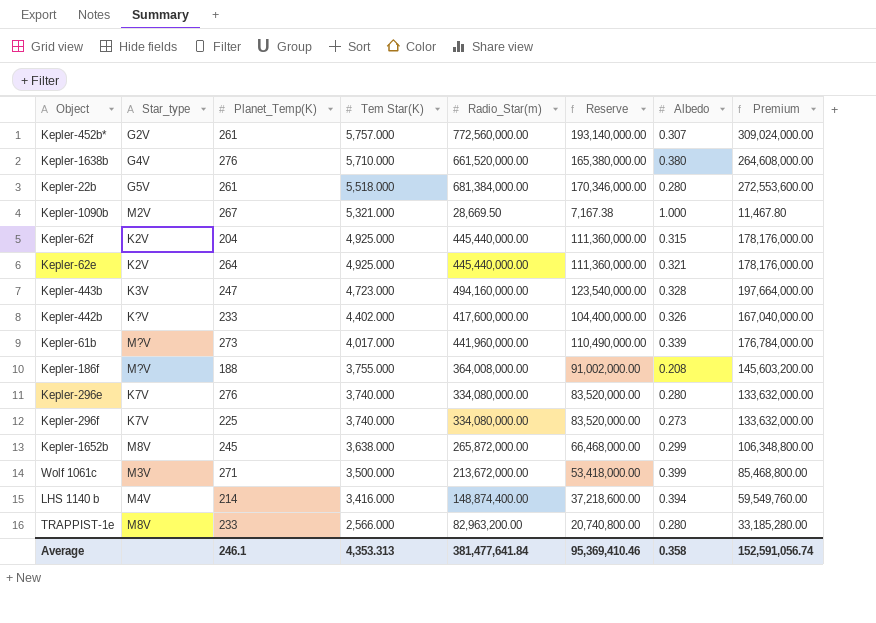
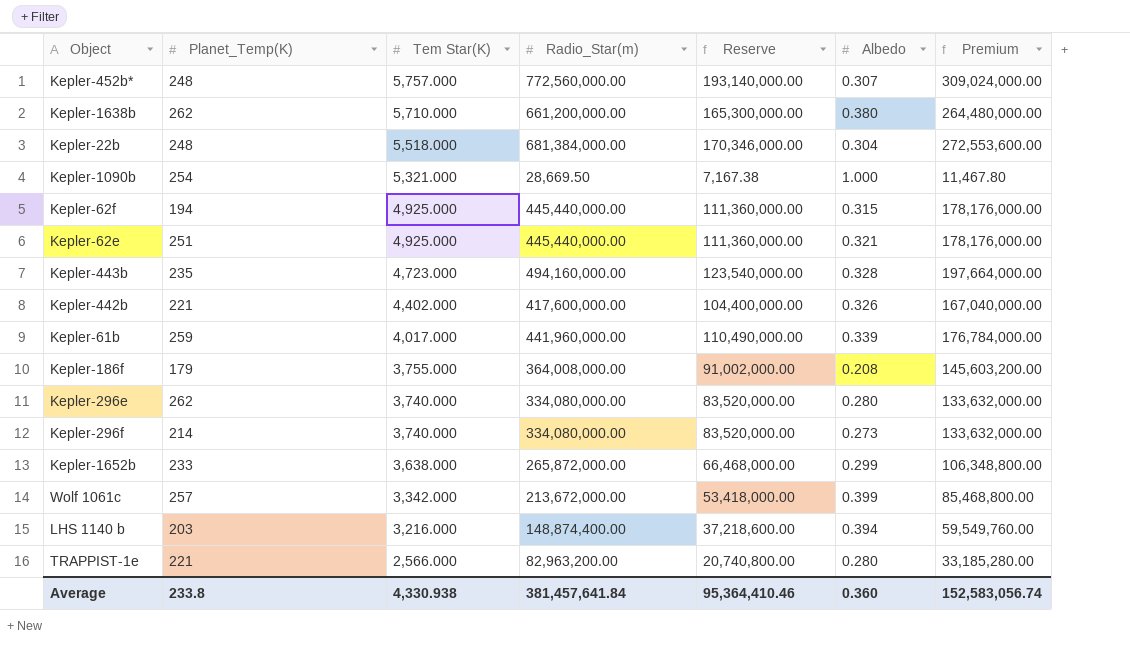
column Star_type | position: 2 -> none
Kepler-452b* | Planet_Temp(K): 261 -> 248
Kepler-1638b | Planet_Temp(K): 276 -> 262
Kepler-1638b | Radio_Star(m): 661,520,000.00 -> 661,200,000.00
Kepler-1638b | Reserve: 165,380,000.00 -> 165,300,000.00
Kepler-1638b | Premium: 264,608,000.00 -> 264,480,000.00
Kepler-22b | Planet_Temp(K): 261 -> 248
Kepler-22b | Albedo: 0.280 -> 0.304
Kepler-1090b | Planet_Temp(K): 267 -> 254
Kepler-62f | Planet_Temp(K): 204 -> 194
Kepler-62e | Planet_Temp(K): 264 -> 251
Kepler-443b | Planet_Temp(K): 247 -> 235
Kepler-442b | Planet_Temp(K): 233 -> 221
Kepler-61b | Planet_Temp(K): 273 -> 259
Kepler-186f | Planet_Temp(K): 188 -> 179
Kepler-296e | Planet_Temp(K): 276 -> 262
Kepler-296f | Planet_Temp(K): 225 -> 214
Kepler-1652b | Planet_Temp(K): 245 -> 233
Wolf 1061c | Planet_Temp(K): 271 -> 257
Wolf 1061c | Tem Star(K): 3,500.000 -> 3,342.000
LHS 1140 b | Planet_Temp(K): 214 -> 203
LHS 1140 b | Tem Star(K): 3,416.000 -> 3,216.000
TRAPPIST-1e | Planet_Temp(K): 233 -> 221
Average | Planet_Temp(K): 246.1 -> 233.8
Average | Tem Star(K): 4,353.313 -> 4,330.938
Average | Radio_Star(m): 381,477,641.84 -> 381,457,641.84
Average | Reserve: 95,369,410.46 -> 95,364,410.46
Average | Albedo: 0.358 -> 0.360
Average | Premium: 152,591,056.74 -> 152,583,056.74

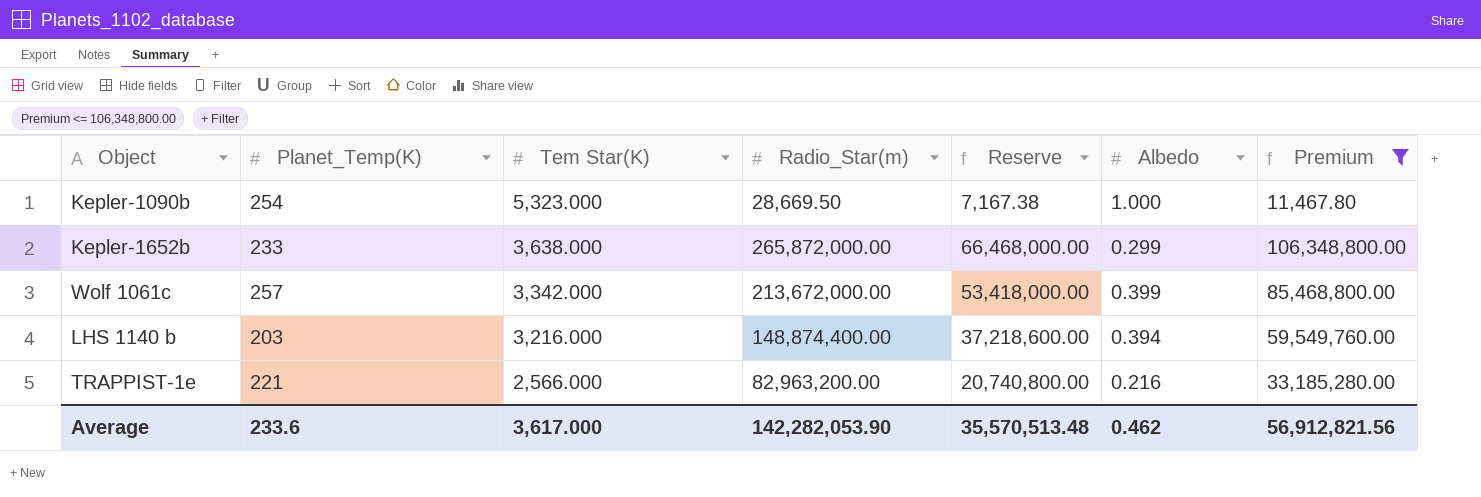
filter: none -> Premium <= 106,348,800.00
Kepler-1090b | Tem Star(K): 5,321.000 -> 5,323.000
TRAPPIST-1e | Albedo: 0.280 -> 0.216
Average | Planet_Temp(K): 233.8 -> 233.6
Average | Tem Star(K): 4,330.938 -> 3,617.000
Average | Radio_Star(m): 381,457,641.84 -> 142,282,053.90
Average | Reserve: 95,364,410.46 -> 35,570,513.48
Average | Albedo: 0.360 -> 0.462
Average | Premium: 152,583,056.74 -> 56,912,821.56

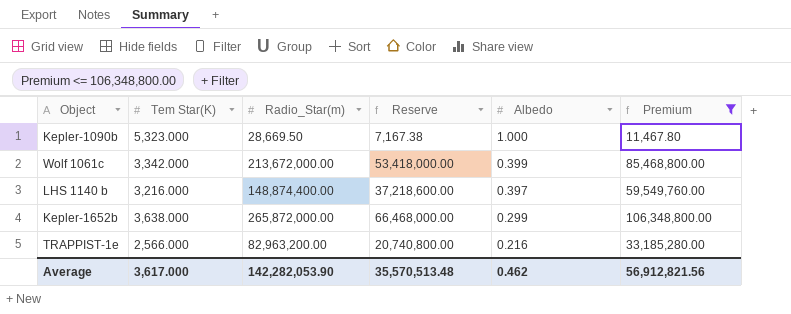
row order: Tem Star(K) descending -> Albedo descending
column Planet_Temp(K) | position: 2 -> none
LHS 1140 b | Albedo: 0.394 -> 0.397

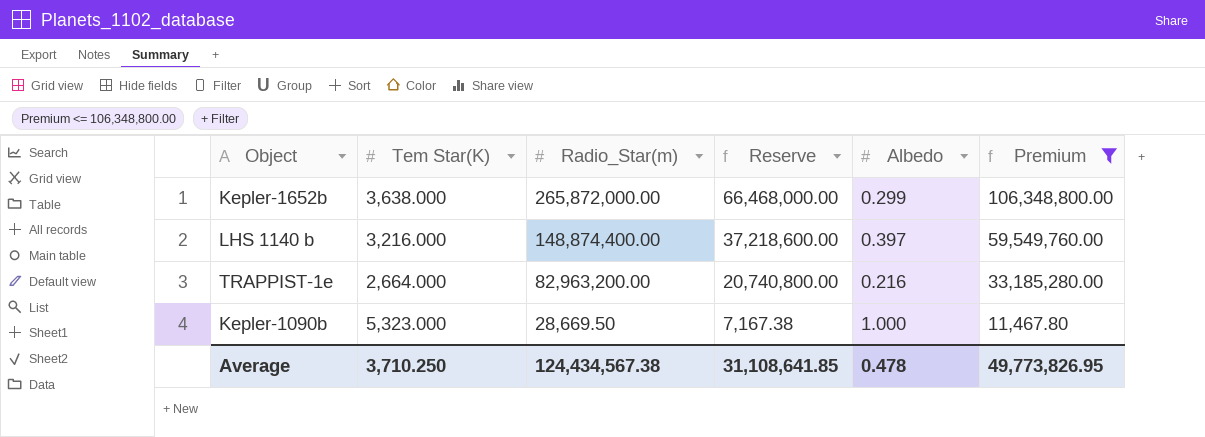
row order: Albedo descending -> Radio_Star(m) descending
row Wolf 1061c: 3,342.000 | 213,672,000.00 | 53,418,000.00 | 0.399 | 85,468,800.00 -> none
TRAPPIST-1e | Tem Star(K): 2,566.000 -> 2,664.000
Average | Tem Star(K): 3,617.000 -> 3,710.250
Average | Radio_Star(m): 142,282,053.90 -> 124,434,567.38
Average | Reserve: 35,570,513.48 -> 31,108,641.85
Average | Albedo: 0.462 -> 0.478
Average | Premium: 56,912,821.56 -> 49,773,826.95

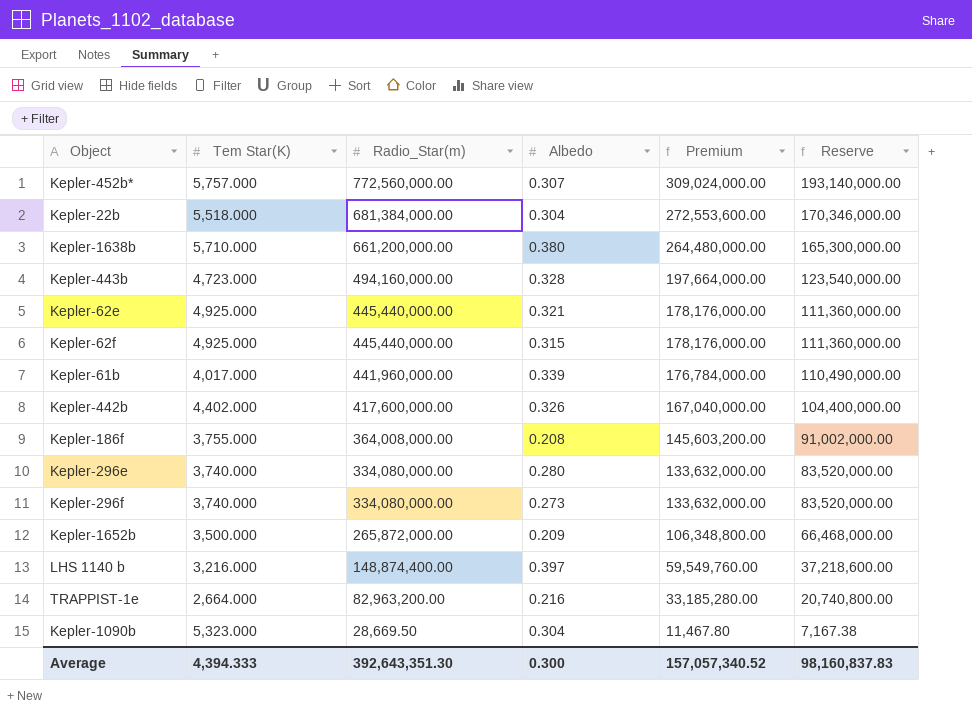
filter: Premium <= 106,348,800.00 -> none
column Reserve | position: 4 -> 6
Kepler-1652b | Tem Star(K): 3,638.000 -> 3,500.000
Kepler-1652b | Albedo: 0.299 -> 0.209
Kepler-1090b | Albedo: 1.000 -> 0.304
Average | Tem Star(K): 3,710.250 -> 4,394.333
Average | Radio_Star(m): 124,434,567.38 -> 392,643,351.30
Average | Albedo: 0.478 -> 0.300
Average | Premium: 49,773,826.95 -> 157,057,340.52
Average | Reserve: 31,108,641.85 -> 98,160,837.83

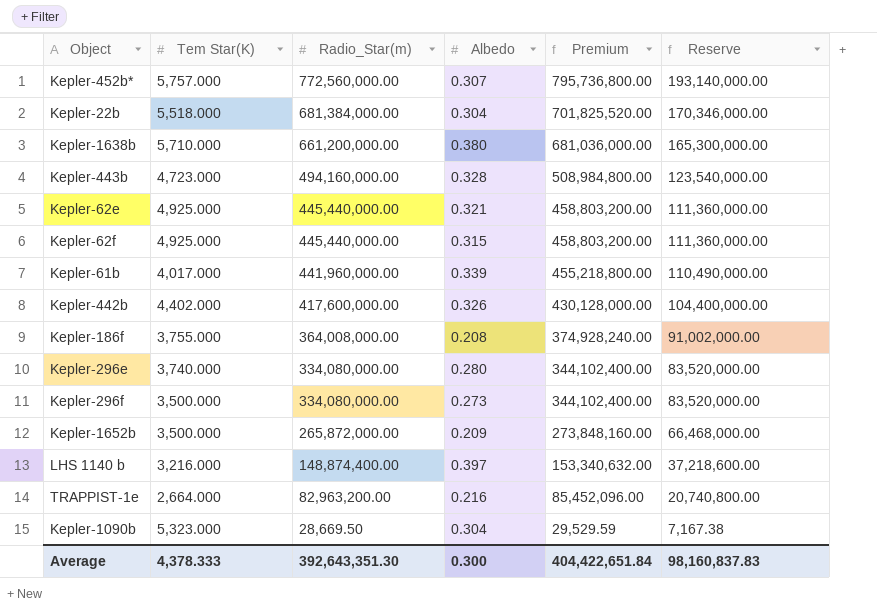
column Premium | formula: [Radio_Star(m)] * 0.4 -> [Radio_Star(m)] * 1.03
Kepler-296f | Tem Star(K): 3,740.000 -> 3,500.000
Average | Tem Star(K): 4,394.333 -> 4,378.333
Average | Premium: 157,057,340.52 -> 404,422,651.84

